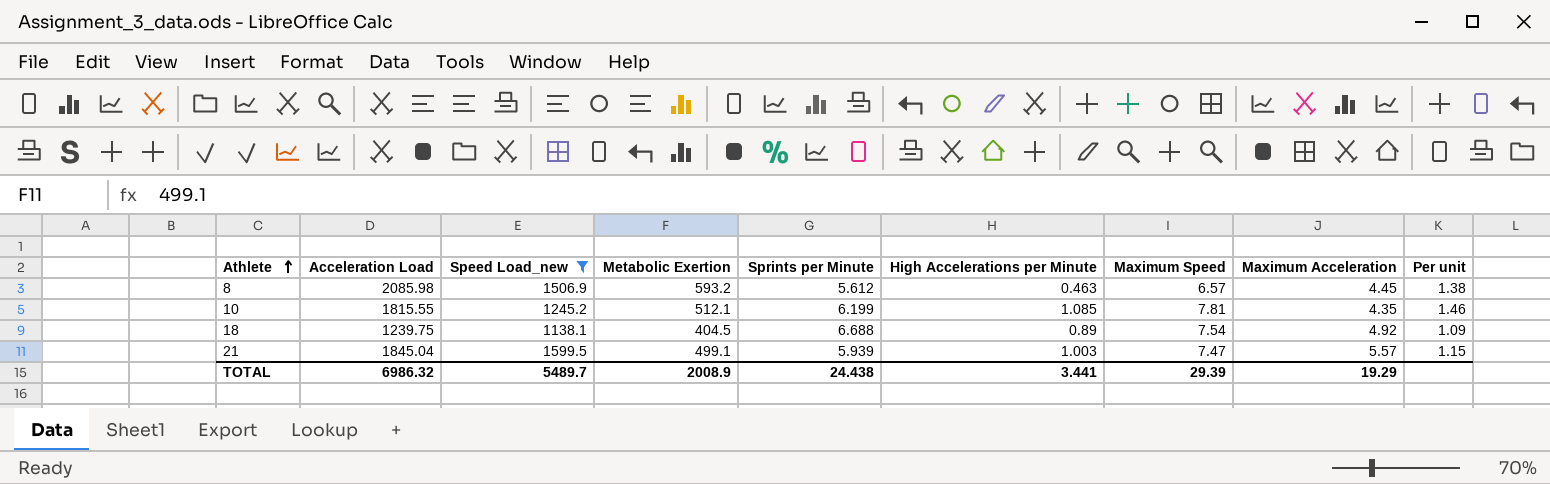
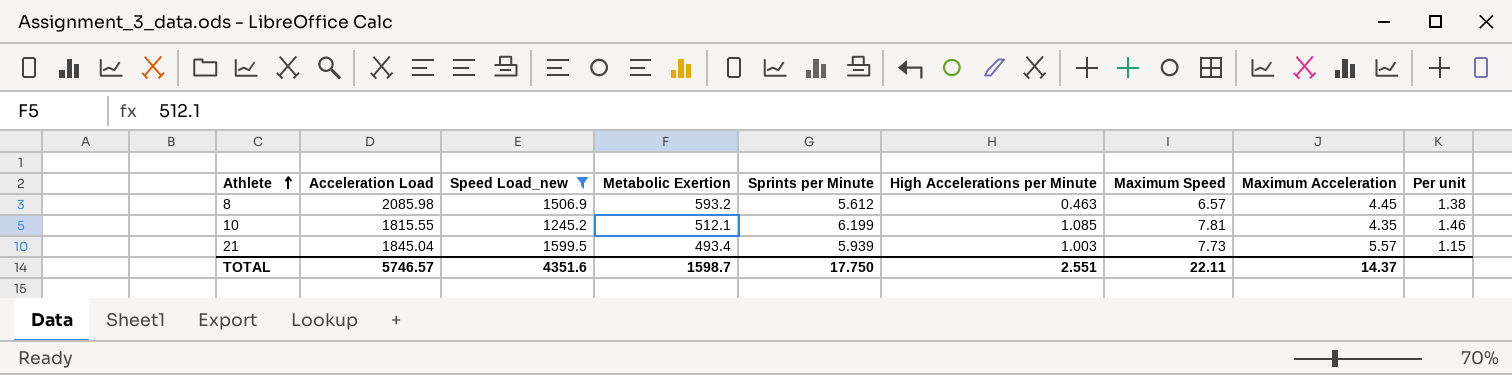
row 18: 1239.75 | 1138.1 | 404.5 | 6.688 | 0.89 | 7.54 | 4.92 | 1.09 -> none
21 | Metabolic Exertion: 499.1 -> 493.4
21 | Maximum Speed: 7.47 -> 7.73
TOTAL | Acceleration Load: 6986.32 -> 5746.57
TOTAL | Speed Load_new: 5489.7 -> 4351.6
TOTAL | Metabolic Exertion: 2008.9 -> 1598.7
TOTAL | Sprints per Minute: 24.438 -> 17.750
TOTAL | High Accelerations per Minute: 3.441 -> 2.551
TOTAL | Maximum Speed: 29.39 -> 22.11
TOTAL | Maximum Acceleration: 19.29 -> 14.37

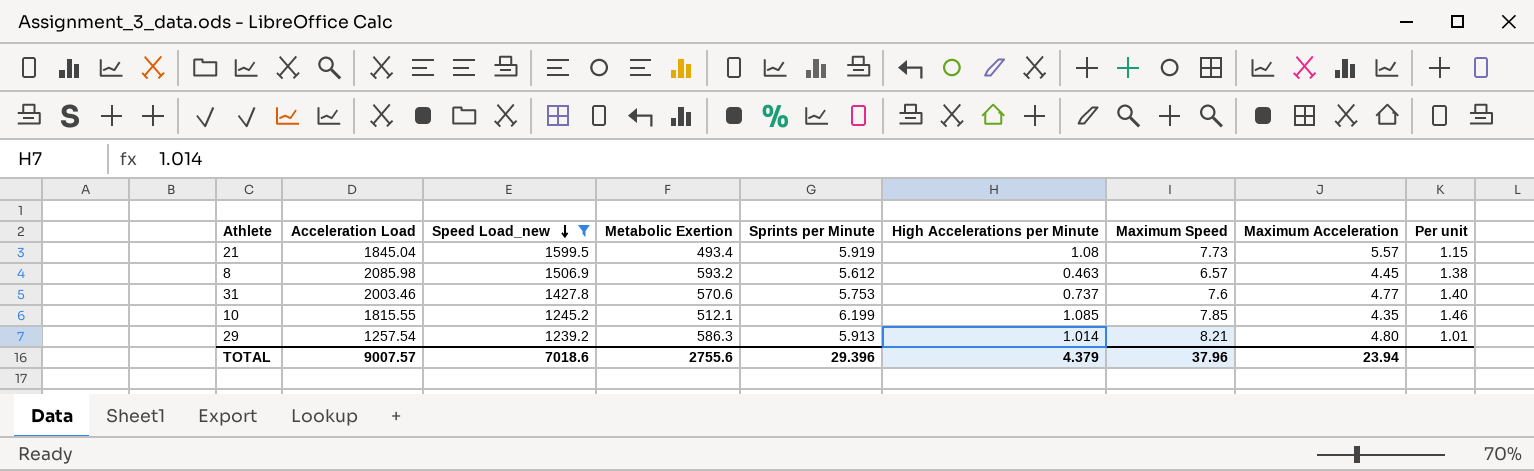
row order: Athlete ascending -> Speed Load_new descending
21 | Sprints per Minute: 5.939 -> 5.919
21 | High Accelerations per Minute: 1.003 -> 1.08
row 31: none -> 2003.46 | 1427.8 | 570.6 | 5.753 | 0.737 | 7.6 | 4.77 | 1.40
10 | Maximum Speed: 7.81 -> 7.85
row 29: none -> 1257.54 | 1239.2 | 586.3 | 5.913 | 1.014 | 8.21 | 4.80 | 1.01
TOTAL | Acceleration Load: 5746.57 -> 9007.57
TOTAL | Speed Load_new: 4351.6 -> 7018.6
TOTAL | Metabolic Exertion: 1598.7 -> 2755.6
TOTAL | Sprints per Minute: 17.750 -> 29.396
TOTAL | High Accelerations per Minute: 2.551 -> 4.379
TOTAL | Maximum Speed: 22.11 -> 37.96
TOTAL | Maximum Acceleration: 14.37 -> 23.94

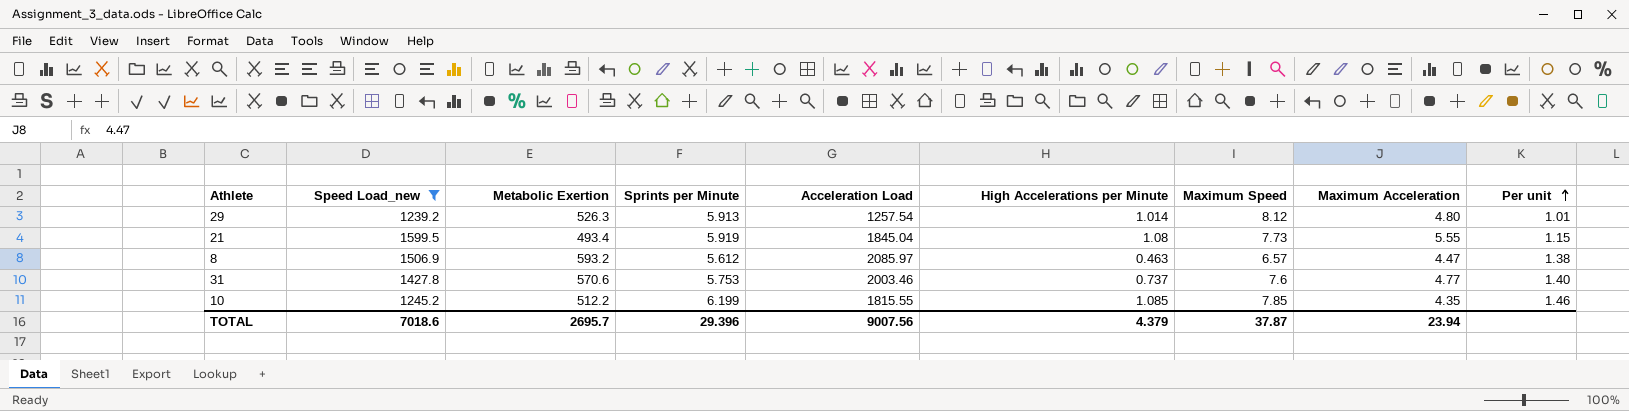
row order: Speed Load_new descending -> Per unit ascending
column Acceleration Load | position: 2 -> 5
29 | Metabolic Exertion: 586.3 -> 526.3
29 | Maximum Speed: 8.21 -> 8.12
21 | Maximum Acceleration: 5.57 -> 5.55
8 | Acceleration Load: 2085.98 -> 2085.97
8 | Maximum Acceleration: 4.45 -> 4.47
10 | Metabolic Exertion: 512.1 -> 512.2
TOTAL | Metabolic Exertion: 2755.6 -> 2695.7
TOTAL | Acceleration Load: 9007.57 -> 9007.56
TOTAL | Maximum Speed: 37.96 -> 37.87

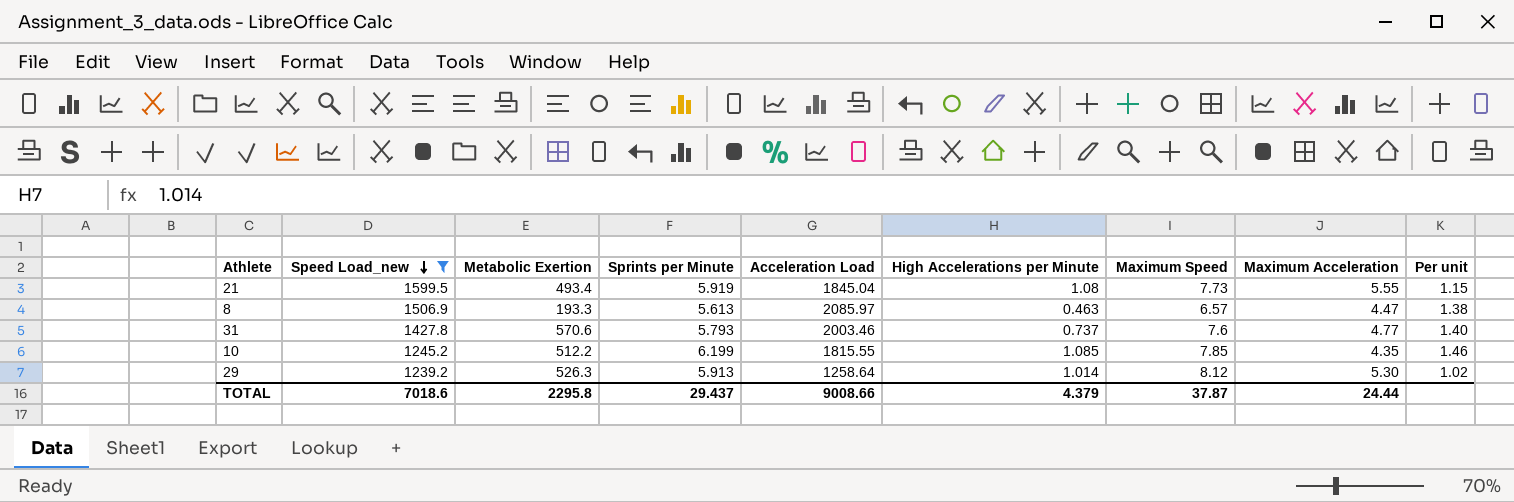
row order: Per unit ascending -> Speed Load_new descending
8 | Metabolic Exertion: 593.2 -> 193.3
8 | Sprints per Minute: 5.612 -> 5.613
31 | Sprints per Minute: 5.753 -> 5.793
29 | Acceleration Load: 1257.54 -> 1258.64
29 | Maximum Acceleration: 4.80 -> 5.30
29 | Per unit: 1.01 -> 1.02
TOTAL | Metabolic Exertion: 2695.7 -> 2295.8
TOTAL | Sprints per Minute: 29.396 -> 29.437
TOTAL | Acceleration Load: 9007.56 -> 9008.66
TOTAL | Maximum Acceleration: 23.94 -> 24.44

